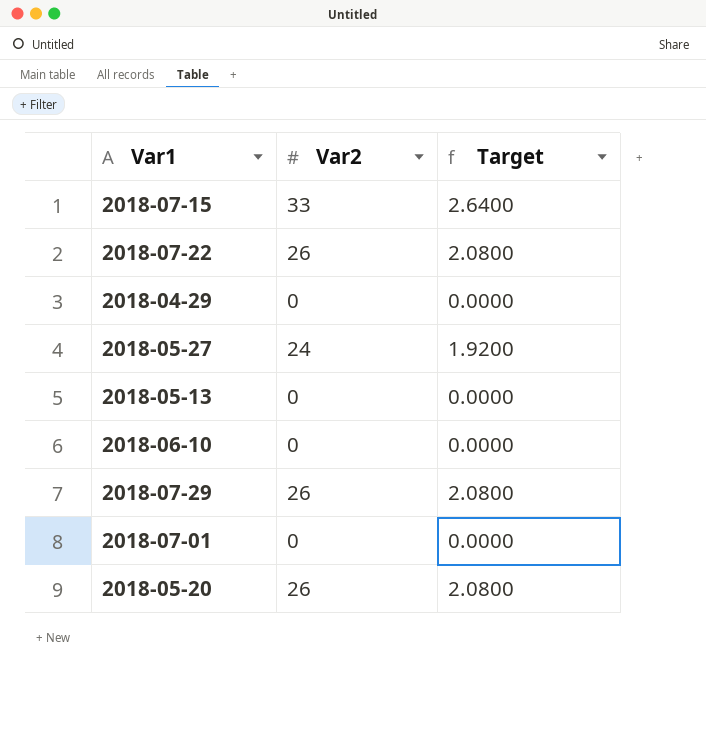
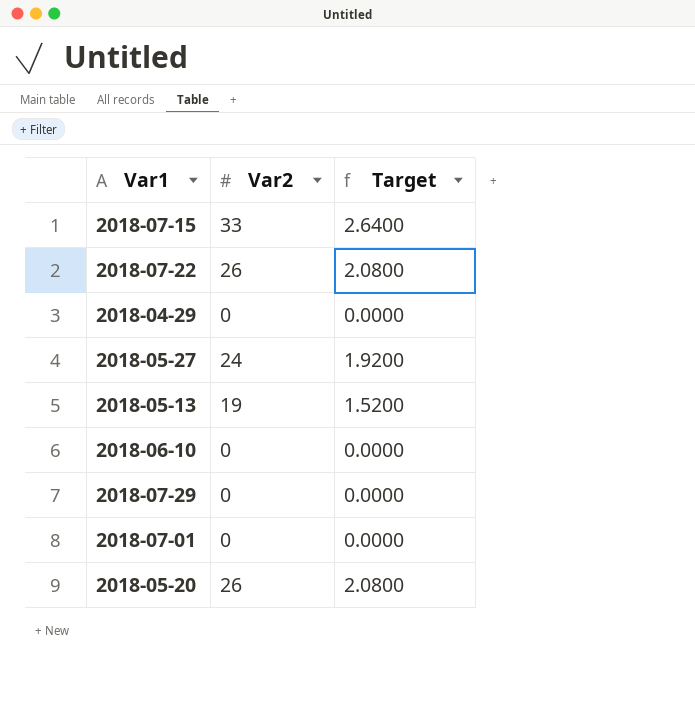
2018-05-13 | Var2: 0 -> 19
2018-05-13 | Target: 0.0000 -> 1.5200
2018-07-29 | Var2: 26 -> 0
2018-07-29 | Target: 2.0800 -> 0.0000

